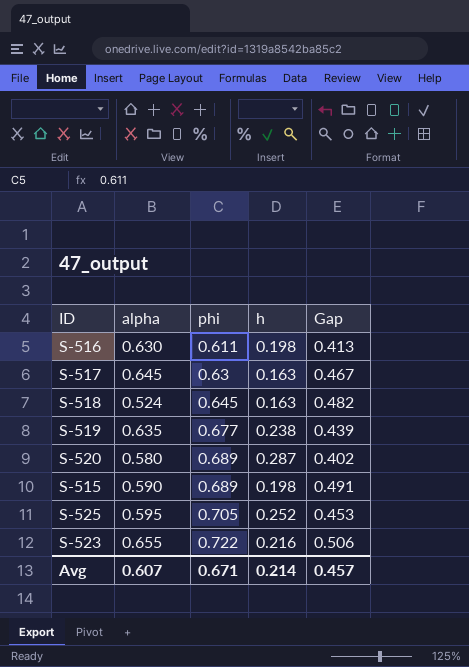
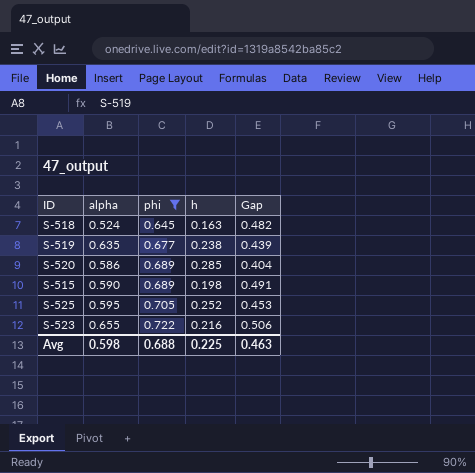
filter: none -> phi >= 0.645
S-520 | alpha: 0.580 -> 0.586
S-520 | h: 0.287 -> 0.285
S-520 | Gap: 0.402 -> 0.404
Avg | alpha: 0.607 -> 0.598
Avg | phi: 0.671 -> 0.688
Avg | h: 0.214 -> 0.225
Avg | Gap: 0.457 -> 0.463

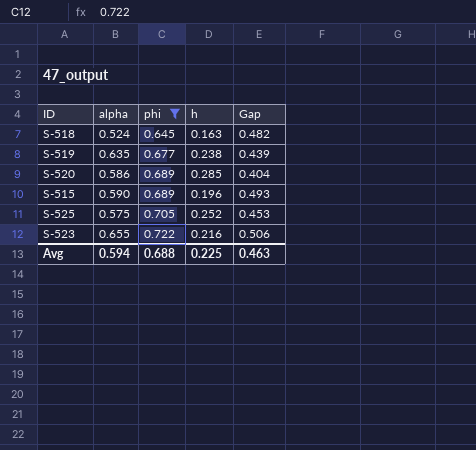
S-515 | h: 0.198 -> 0.196
S-515 | Gap: 0.491 -> 0.493
S-525 | alpha: 0.595 -> 0.575
Avg | alpha: 0.598 -> 0.594

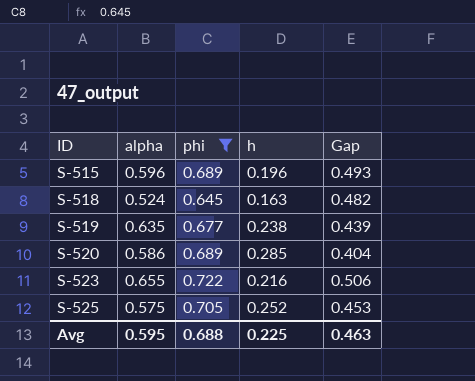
row order: phi ascending -> ID ascending
S-515 | alpha: 0.590 -> 0.596
Avg | alpha: 0.594 -> 0.595

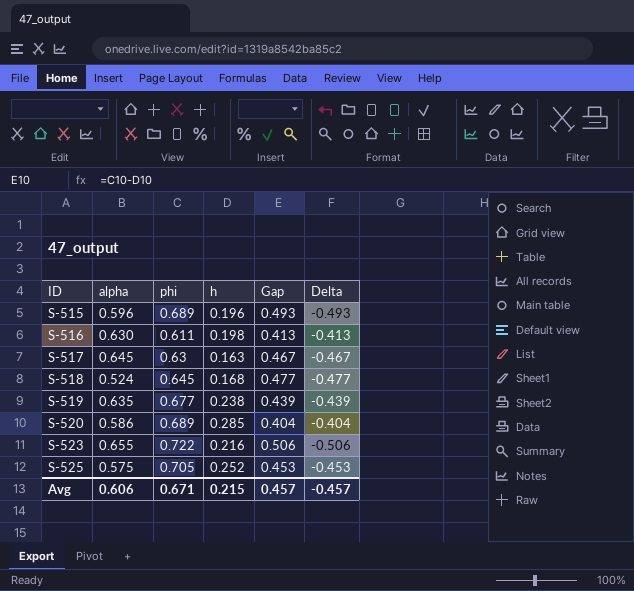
filter: phi >= 0.645 -> none
column Delta | formula: none -> [h] - [phi]
S-518 | h: 0.163 -> 0.168
S-518 | Gap: 0.482 -> 0.477
Avg | alpha: 0.595 -> 0.606
Avg | phi: 0.688 -> 0.671
Avg | h: 0.225 -> 0.215
Avg | Gap: 0.463 -> 0.457

